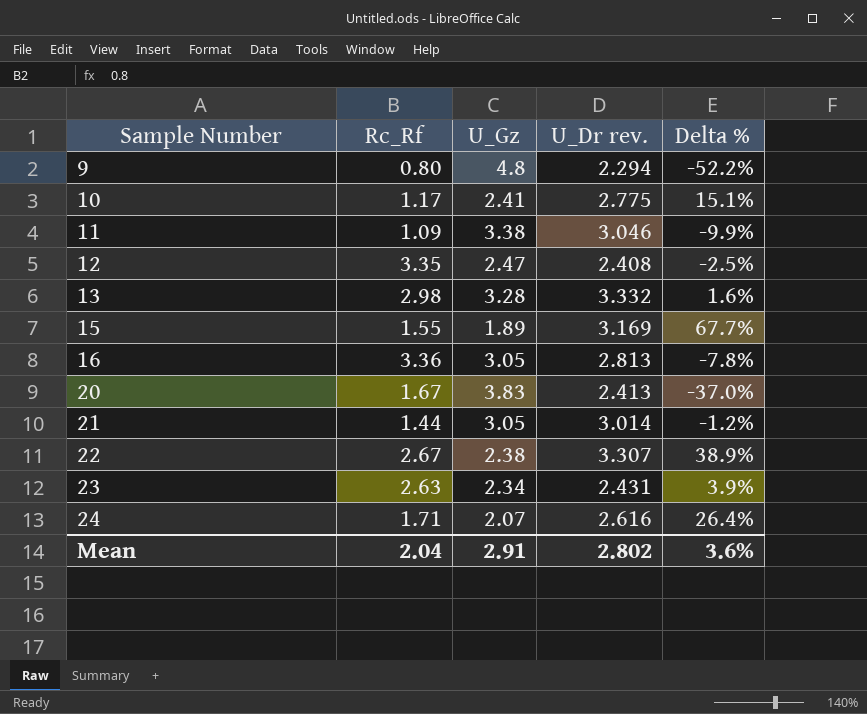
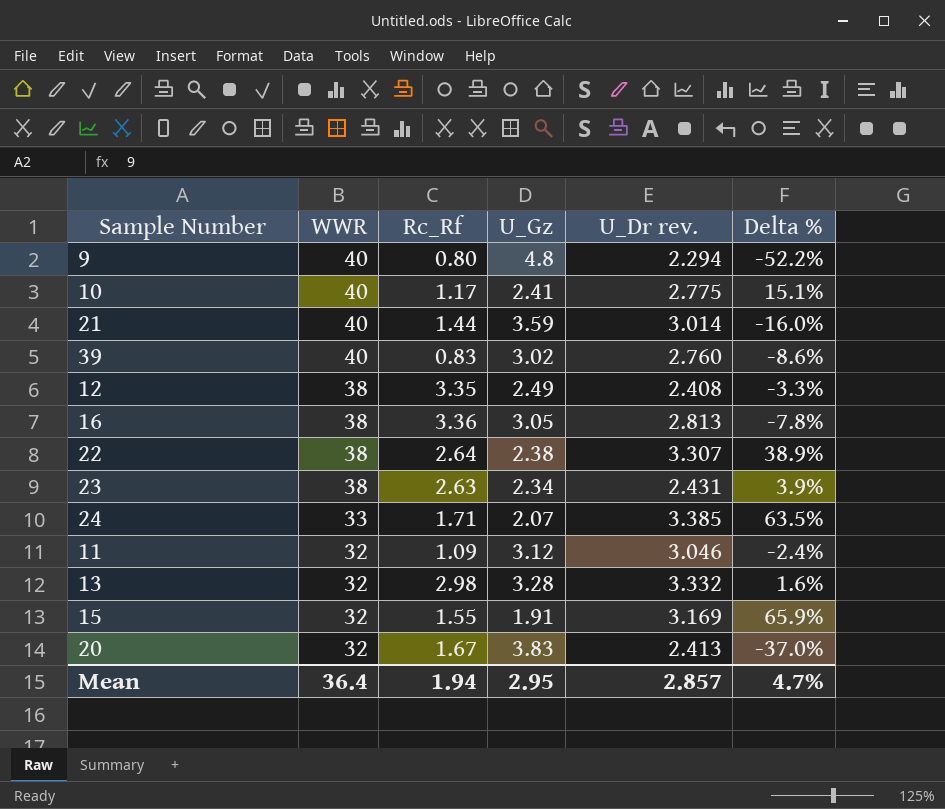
row order: Sample Number ascending -> WWR descending
column WWR | position: none -> 2
21 | U_Gz: 3.05 -> 3.59
21 | Delta %: -1.2% -> -16.0%
row 39: none -> 40 | 0.83 | 3.02 | 2.760 | -8.6%
12 | U_Gz: 2.47 -> 2.49
12 | Delta %: -2.5% -> -3.3%
22 | Rc_Rf: 2.67 -> 2.64
24 | U_Dr rev.: 2.616 -> 3.385
24 | Delta %: 26.4% -> 63.5%
11 | U_Gz: 3.38 -> 3.12
11 | Delta %: -9.9% -> -2.4%
15 | U_Gz: 1.89 -> 1.91
15 | Delta %: 67.7% -> 65.9%
Mean | Rc_Rf: 2.04 -> 1.94
Mean | U_Gz: 2.91 -> 2.95
Mean | U_Dr rev.: 2.802 -> 2.857
Mean | Delta %: 3.6% -> 4.7%

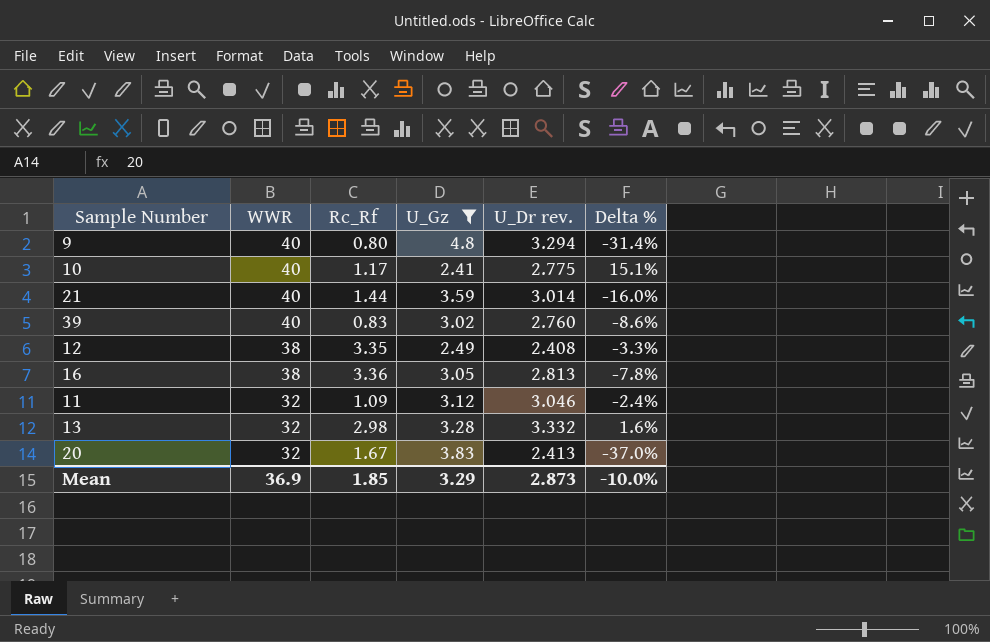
filter: none -> U_Gz >= 2.41
9 | U_Dr rev.: 2.294 -> 3.294
9 | Delta %: -52.2% -> -31.4%
Mean | WWR: 36.4 -> 36.9
Mean | Rc_Rf: 1.94 -> 1.85
Mean | U_Gz: 2.95 -> 3.29
Mean | U_Dr rev.: 2.857 -> 2.873
Mean | Delta %: 4.7% -> -10.0%

